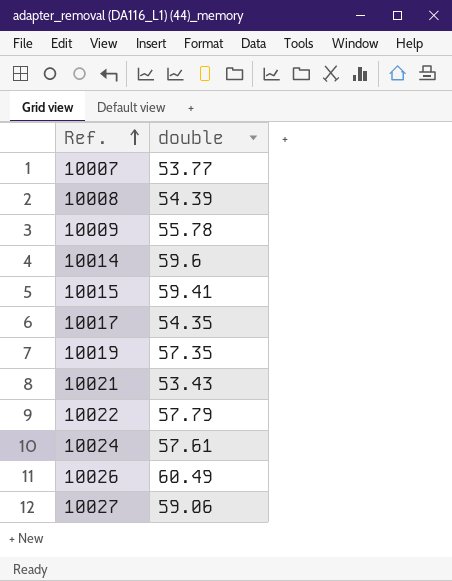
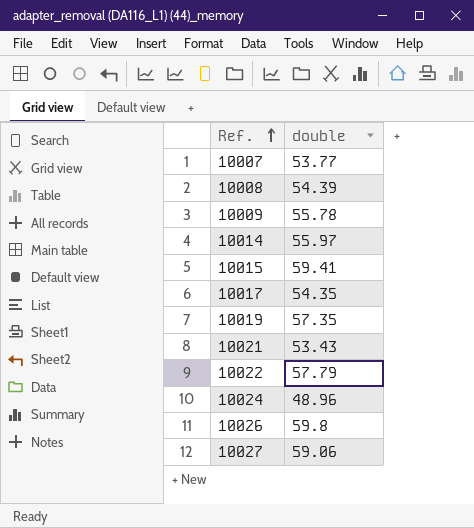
10014 | double: 59.6 -> 55.97
10024 | double: 57.61 -> 48.96
10026 | double: 60.49 -> 59.8

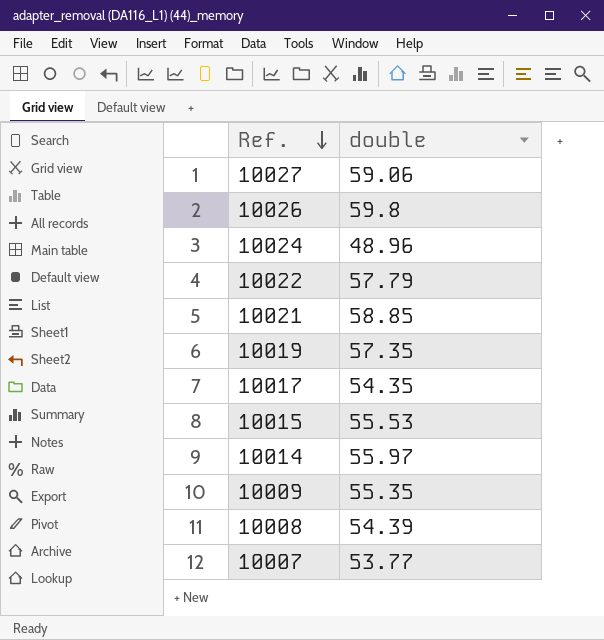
row order: Ref. ascending -> Ref. descending
10021 | double: 53.43 -> 58.85
10015 | double: 59.41 -> 55.53
10009 | double: 55.78 -> 55.35

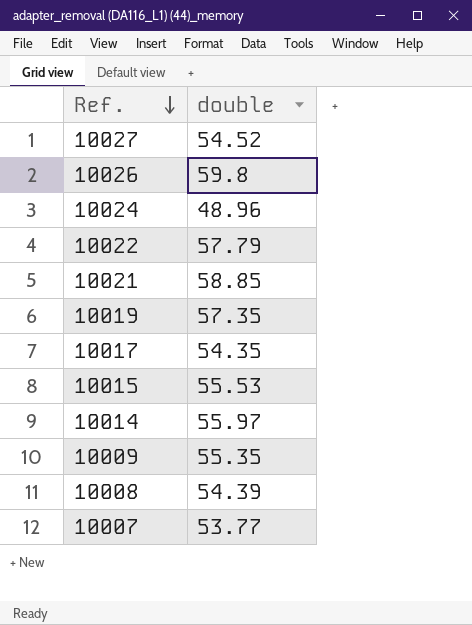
10027 | double: 59.06 -> 54.52

